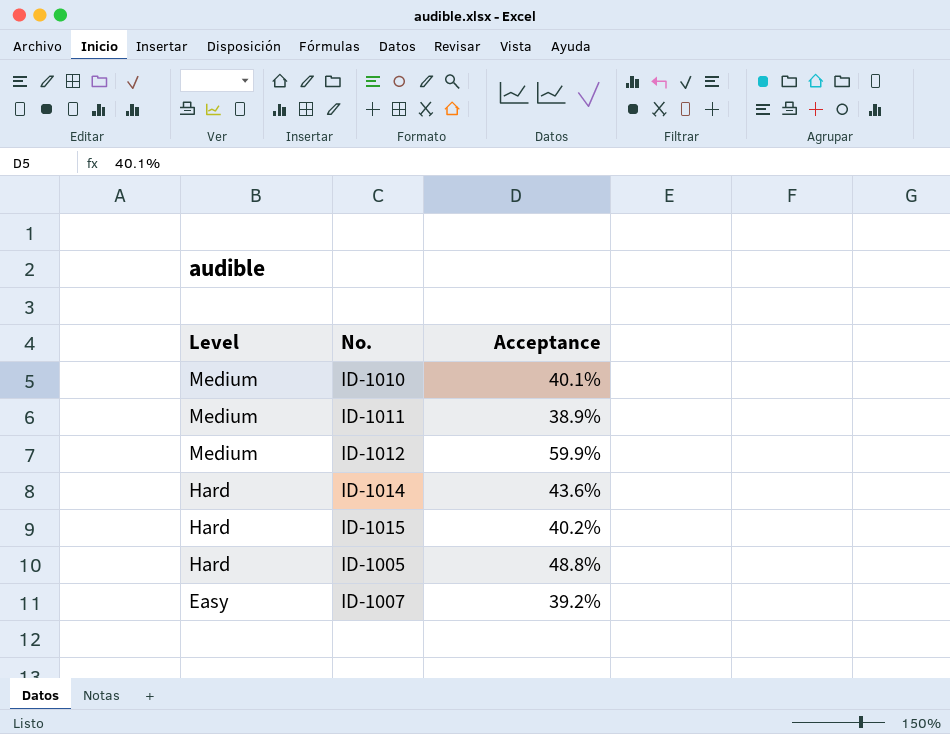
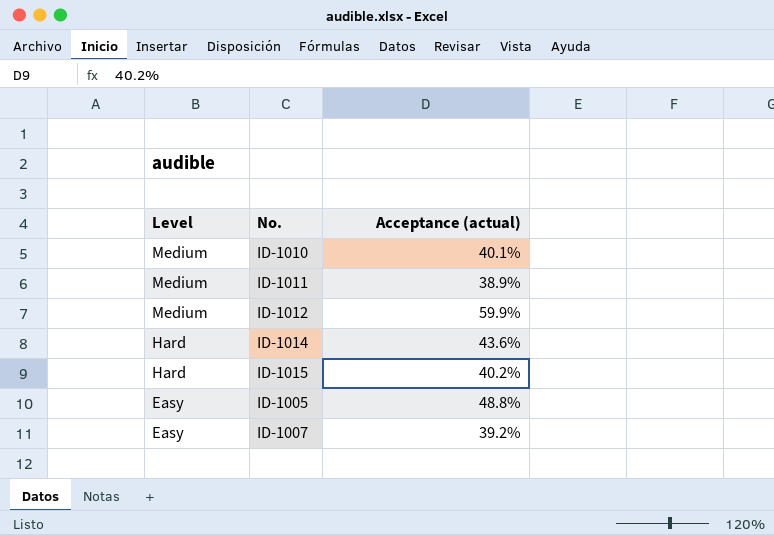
column name: Acceptance -> Acceptance (actual)
ID-1005 | Level: Hard -> Easy

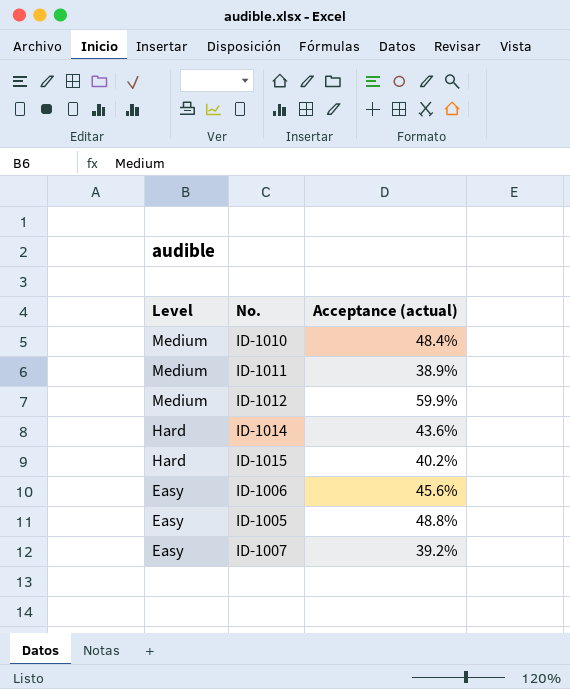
ID-1010 | Acceptance (actual): 40.1% -> 48.4%
row ID-1006: none -> Easy | 45.6%

